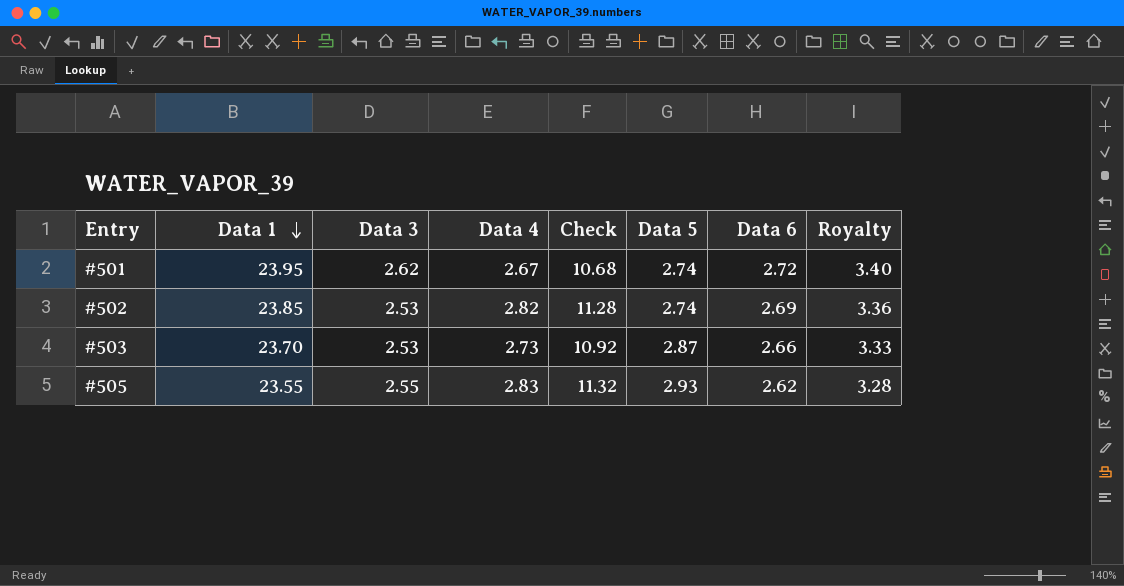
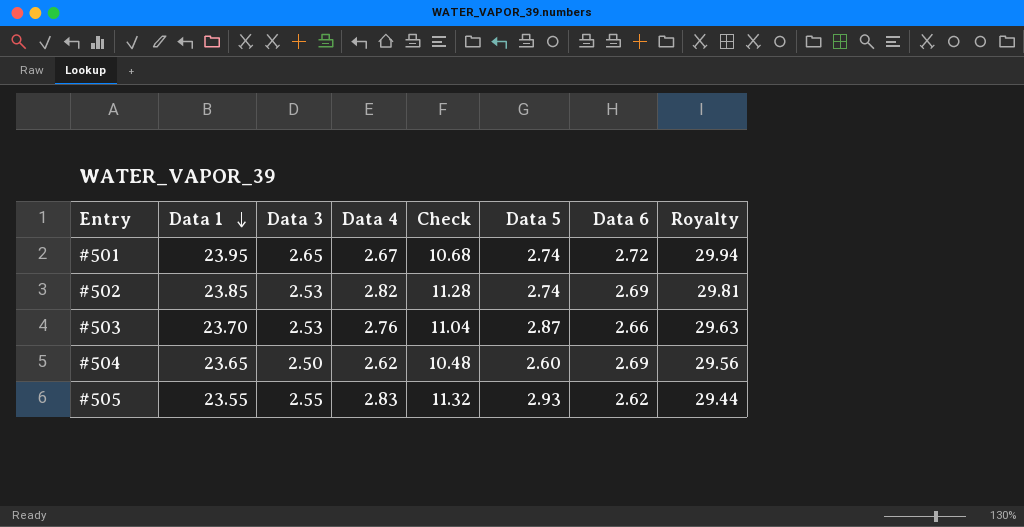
column Royalty | formula: [Data 6] * 1.25 -> [Data 1] * 1.25
#501 | Data 3: 2.62 -> 2.65
#503 | Data 4: 2.73 -> 2.76
#503 | Check: 10.92 -> 11.04
row #504: none -> 23.65 | 2.50 | 2.62 | 10.48 | 2.60 | 2.69 | 29.56

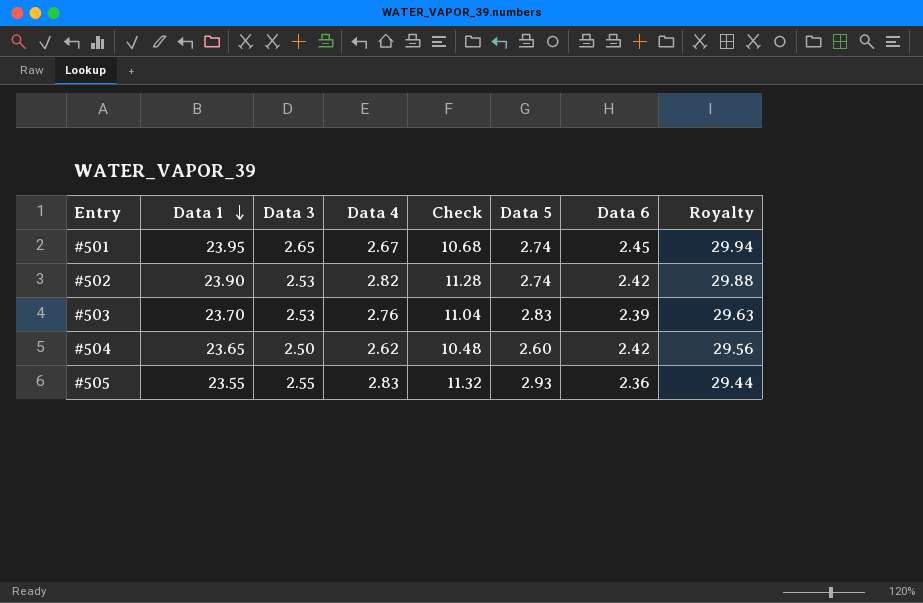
#501 | Data 6: 2.72 -> 2.45
#502 | Data 1: 23.85 -> 23.90
#502 | Data 6: 2.69 -> 2.42
#502 | Royalty: 29.81 -> 29.88
#503 | Data 5: 2.87 -> 2.83
#503 | Data 6: 2.66 -> 2.39
#504 | Data 6: 2.69 -> 2.42
#505 | Data 6: 2.62 -> 2.36

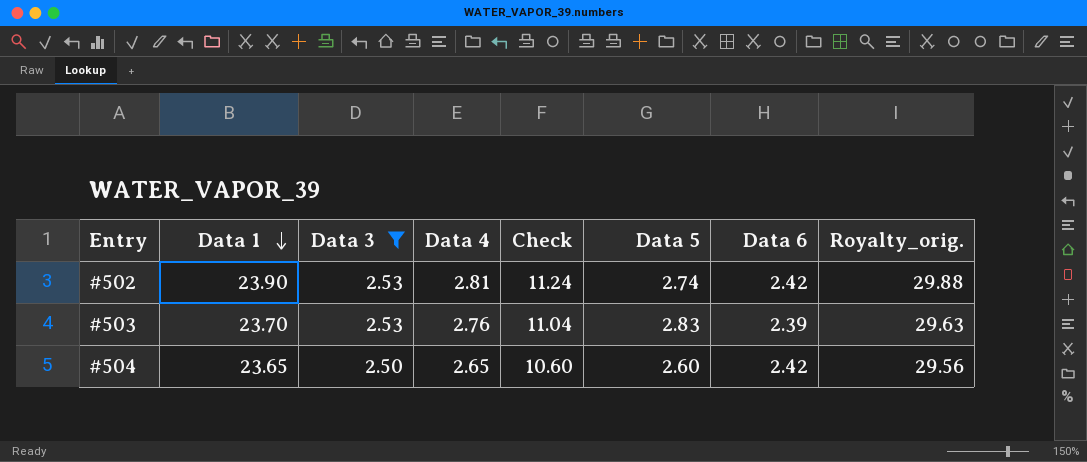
filter: none -> Data 3 <= 2.53
column name: Royalty -> Royalty_orig.
#502 | Data 4: 2.82 -> 2.81
#502 | Check: 11.28 -> 11.24
#504 | Data 4: 2.62 -> 2.65
#504 | Check: 10.48 -> 10.60

